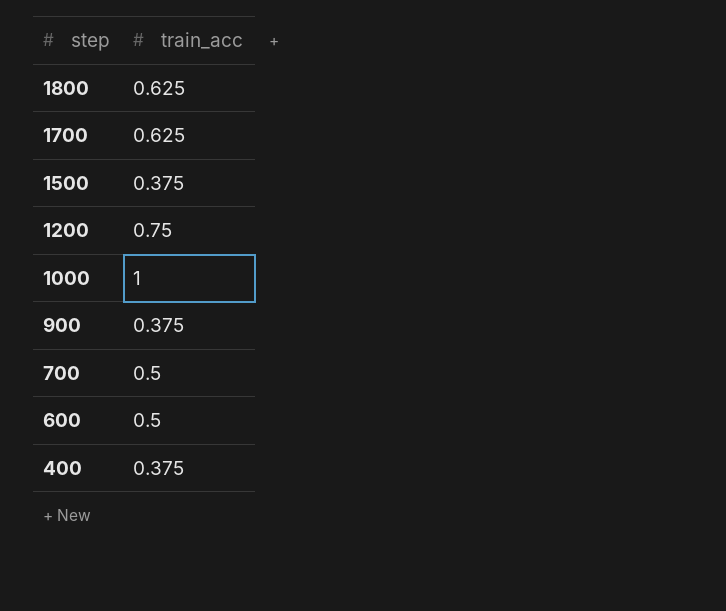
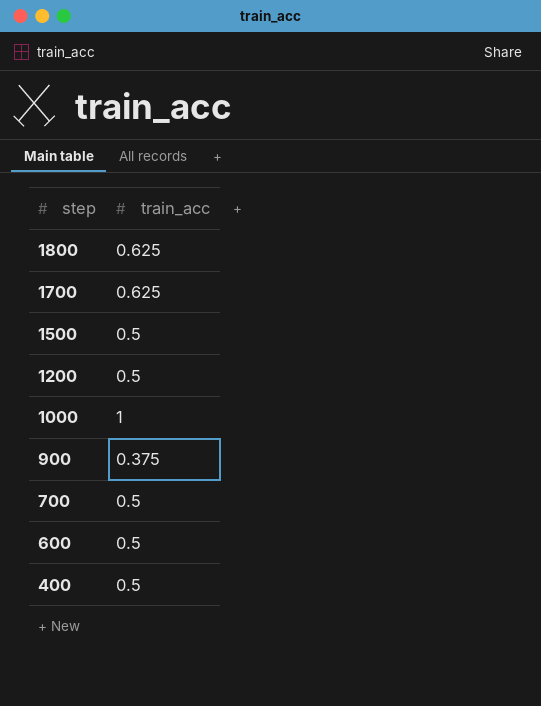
1500 | train_acc: 0.375 -> 0.5
1200 | train_acc: 0.75 -> 0.5
400 | train_acc: 0.375 -> 0.5

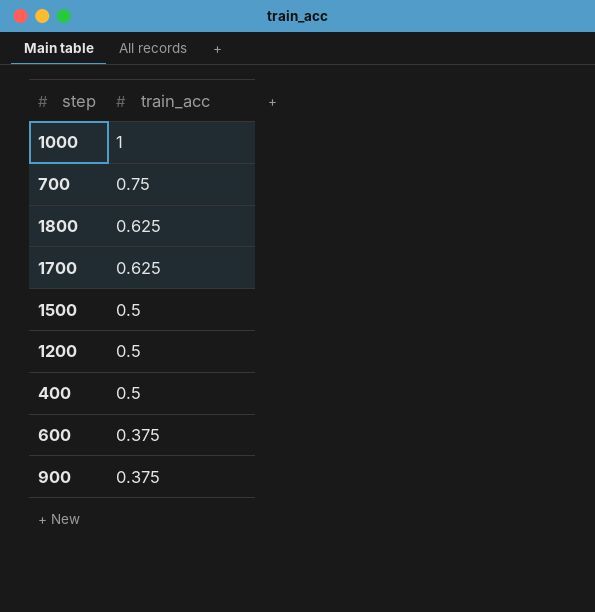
row order: step descending -> train_acc descending
700 | train_acc: 0.5 -> 0.75
600 | train_acc: 0.5 -> 0.375

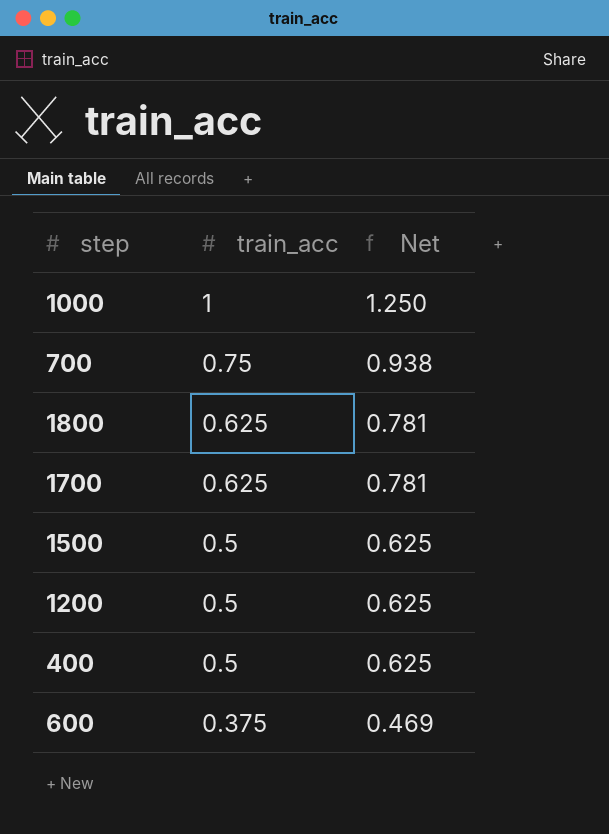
column Net | formula: none -> [train_acc] * 1.25
row 900: 0.375 -> none

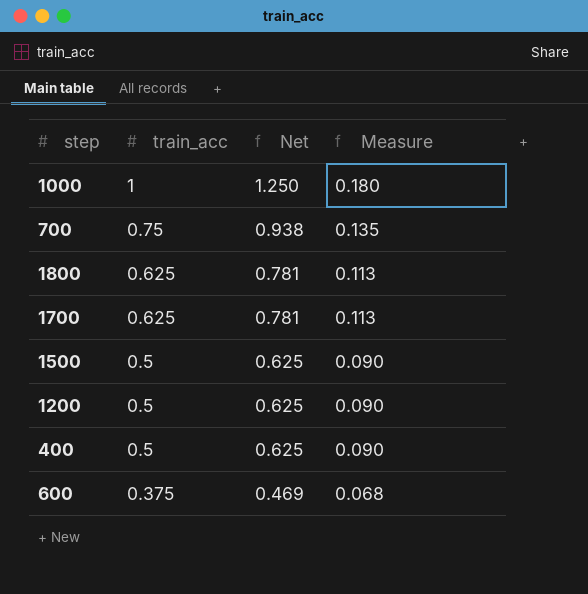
column Measure | formula: none -> [train_acc] * 0.18

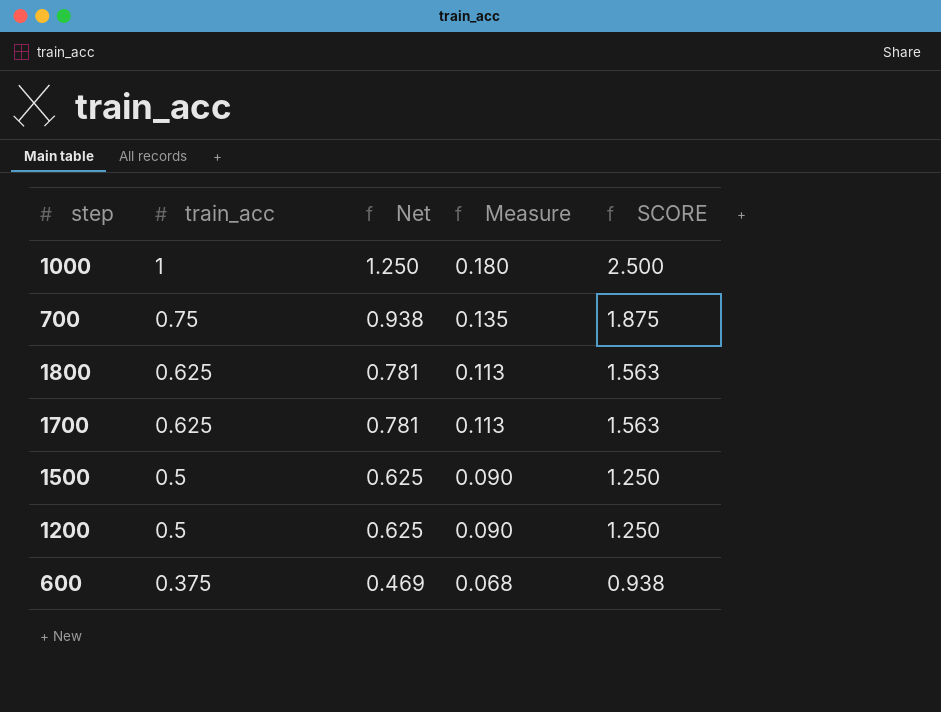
column SCORE | formula: none -> [train_acc] * 2.5
row 400: 0.5 | 0.625 | 0.090 -> none

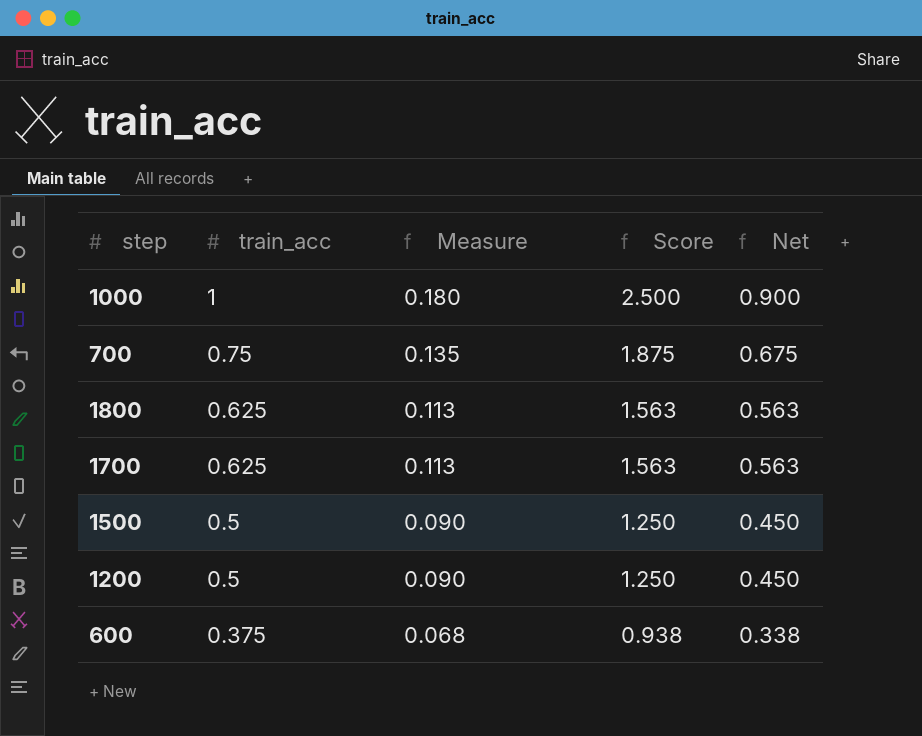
column name: SCORE -> Score
column Net | formula: [train_acc] * 1.25 -> [train_acc] * 0.9
column Net | position: 3 -> 5

